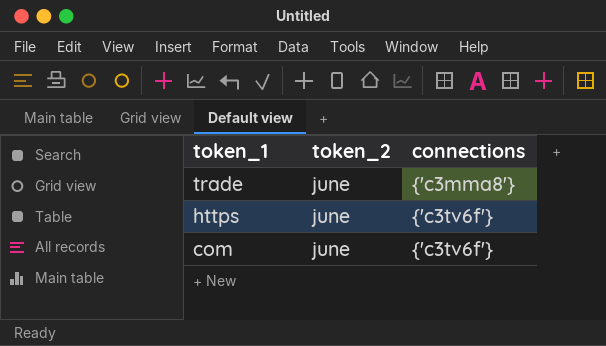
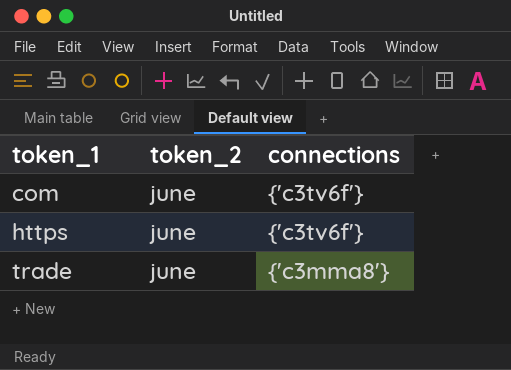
row order: token_1 descending -> token_1 ascending

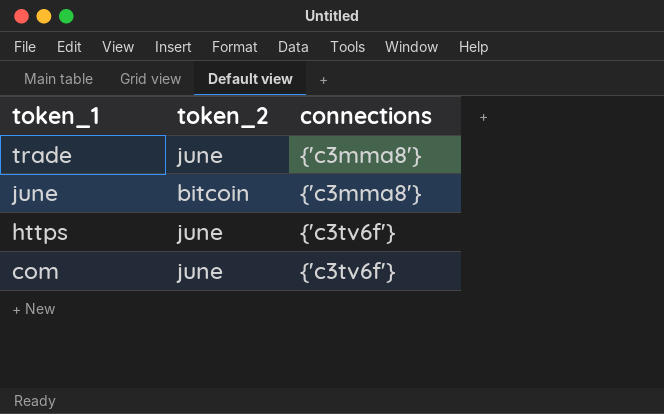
row order: token_1 ascending -> token_1 descending
row june: none -> bitcoin | {'c3mma8'}

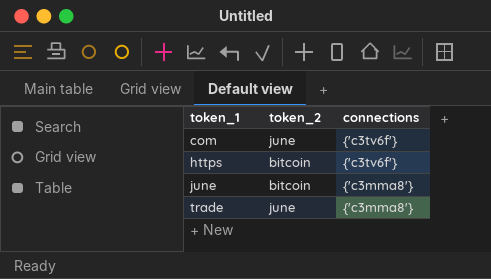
row order: token_1 descending -> token_1 ascending
https | token_2: june -> bitcoin

